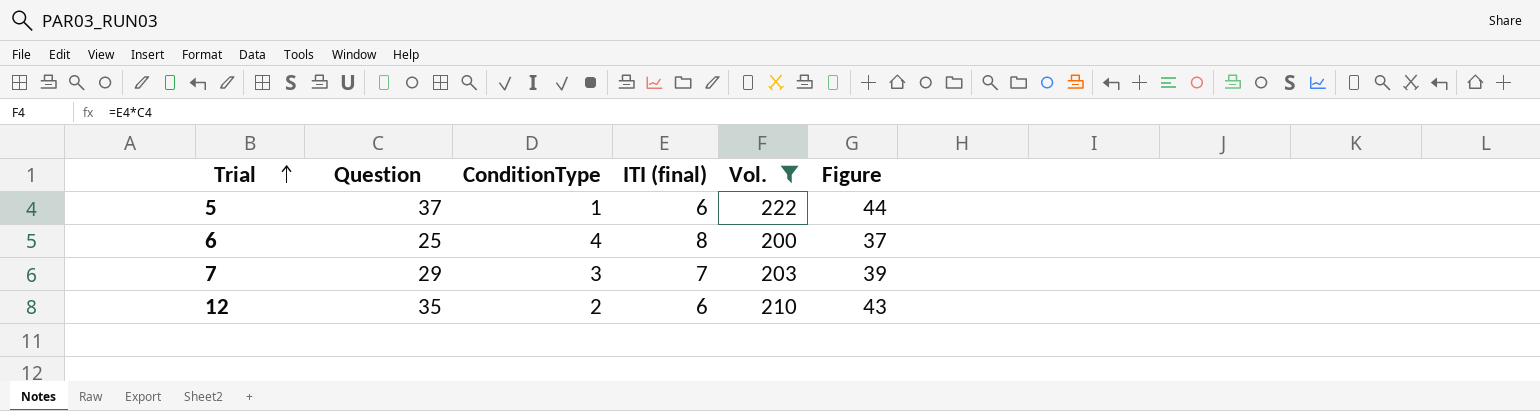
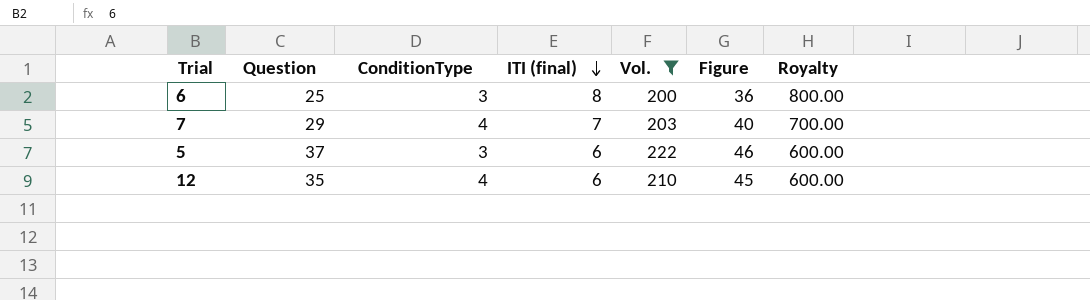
row order: Trial ascending -> ITI (final) descending
column Royalty | formula: none -> [ITI (final)] * 100
6 | ConditionType: 4 -> 3
6 | Figure: 37 -> 36
7 | ConditionType: 3 -> 4
7 | Figure: 39 -> 40
5 | ConditionType: 1 -> 3
5 | Figure: 44 -> 46
12 | ConditionType: 2 -> 4
12 | Figure: 43 -> 45

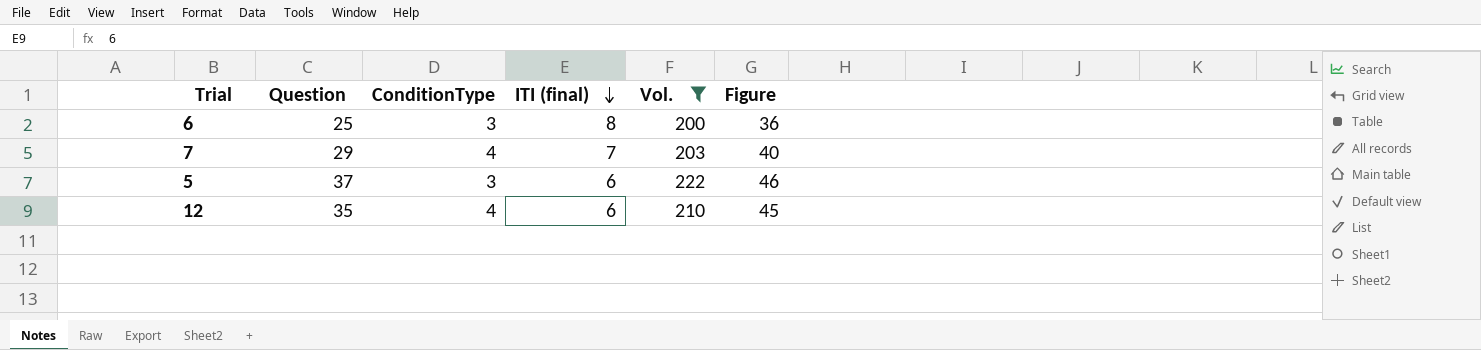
column Royalty | formula: [ITI (final)] * 100 -> none

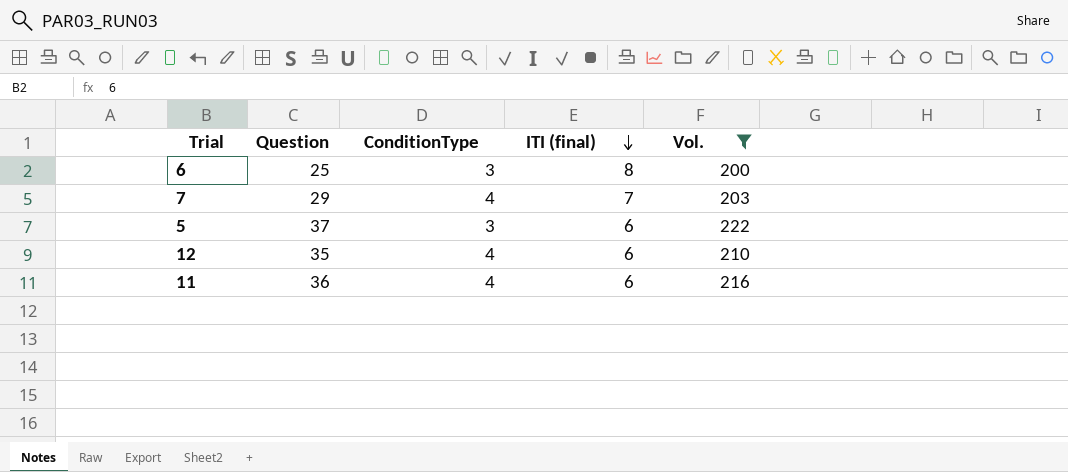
column Figure | formula: [Question] + [ConditionType] + [ITI (final)] -> none
row 11: none -> 36 | 4 | 6 | 216

